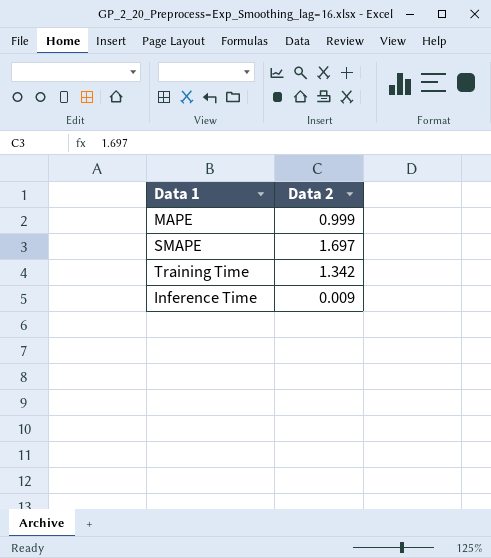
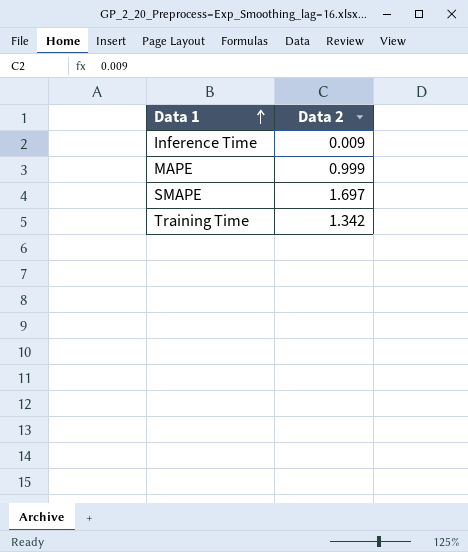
row order: none -> Data 1 ascending

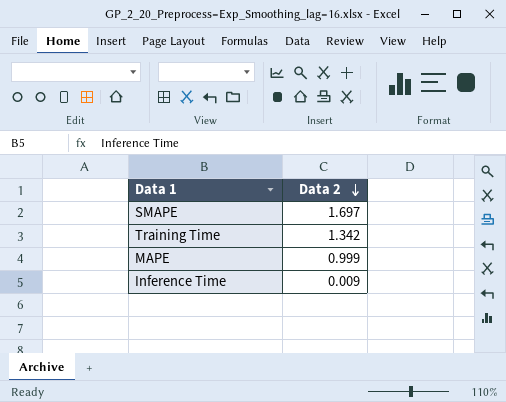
row order: Data 1 ascending -> Data 2 descending

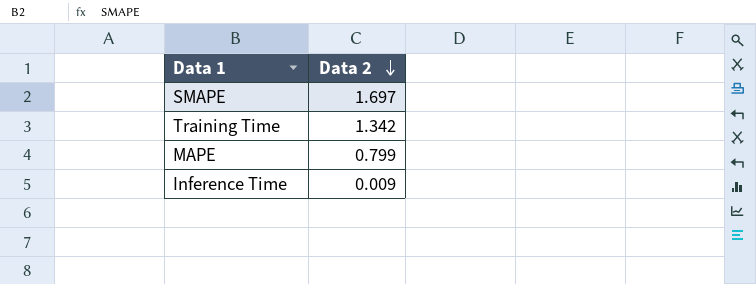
MAPE | Data 2: 0.999 -> 0.799

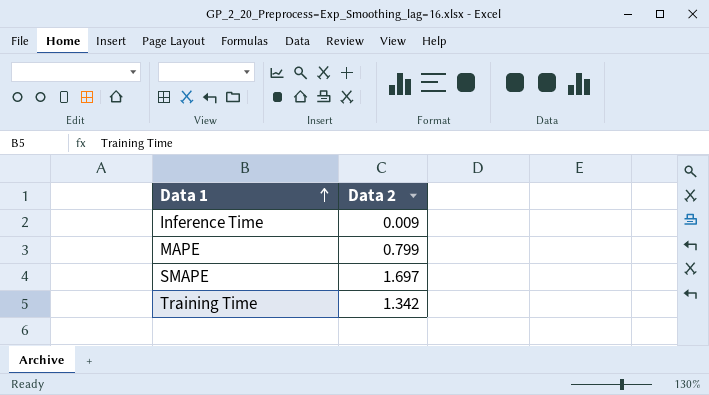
row order: Data 2 descending -> Data 1 ascending

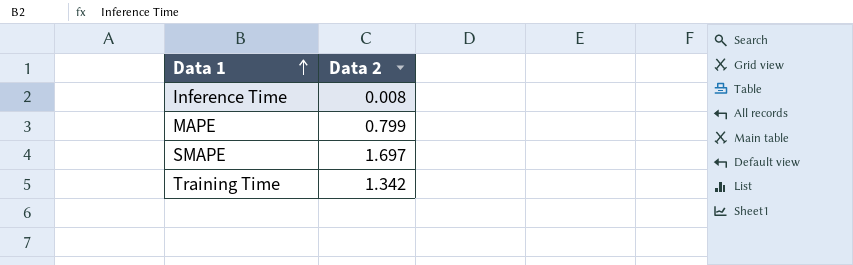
Inference Time | Data 2: 0.009 -> 0.008

